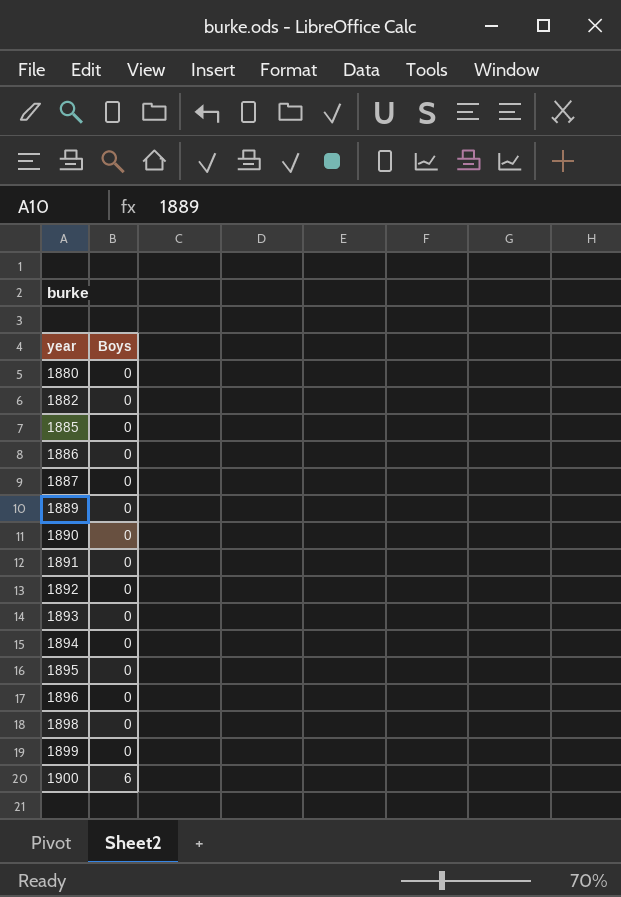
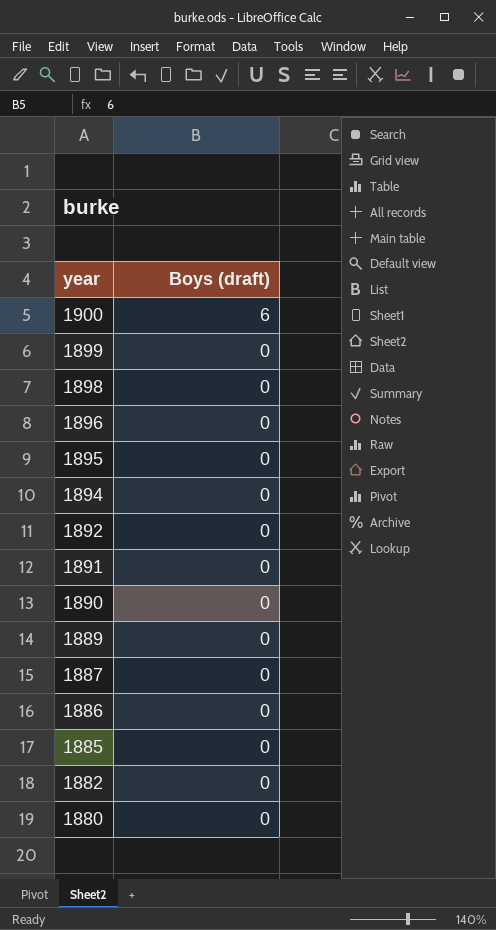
row order: year ascending -> year descending
column name: Boys -> Boys (draft)
row 1893: 0 -> none

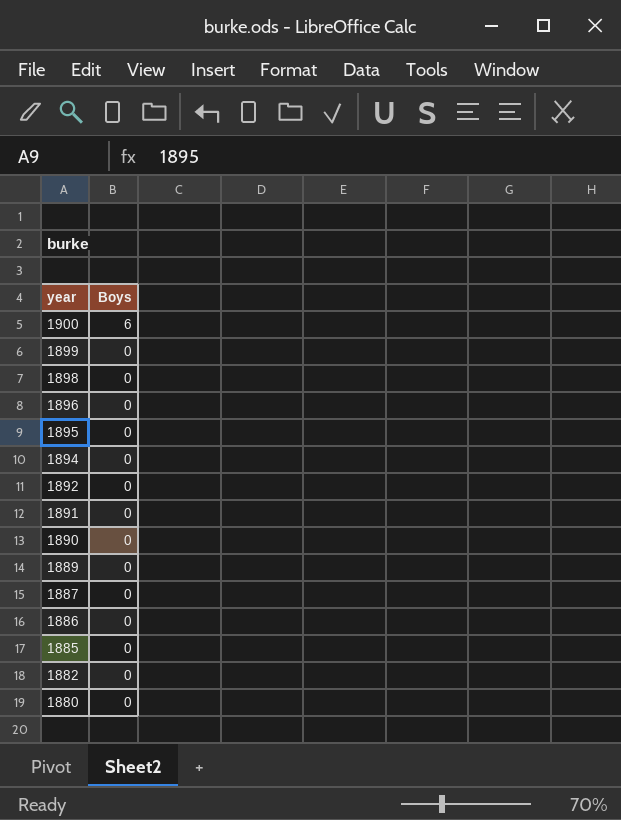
column name: Boys (draft) -> Boys

